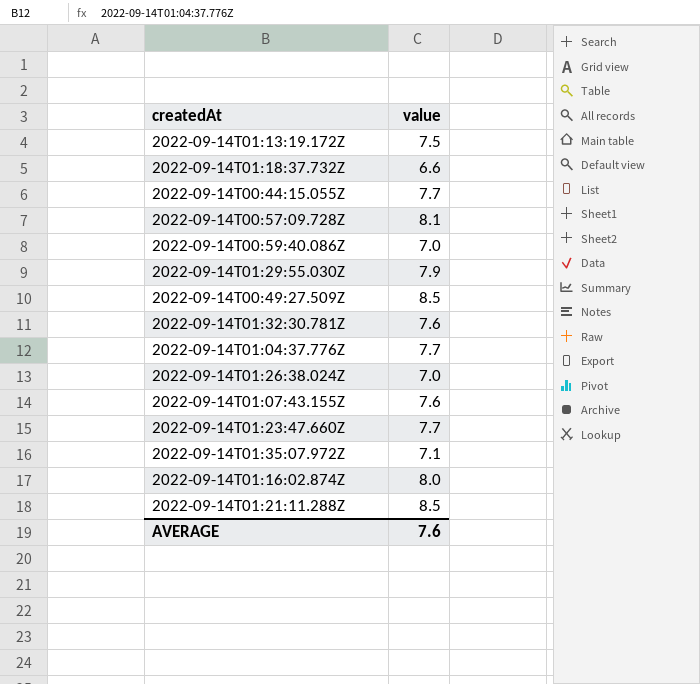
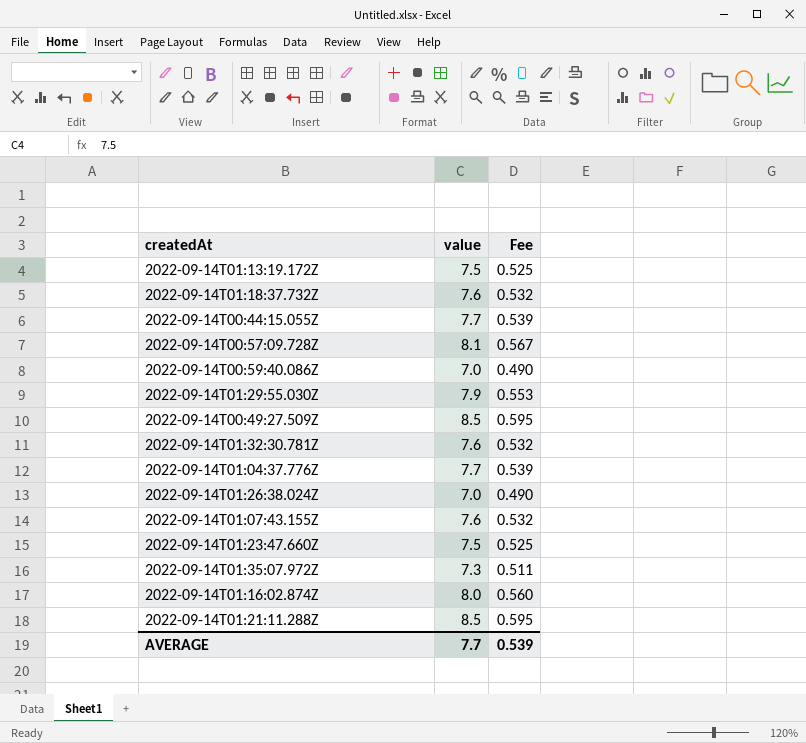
column Fee | formula: none -> [value] * 0.07
2022-09-14T01:18:37.732Z | value: 6.6 -> 7.6
2022-09-14T01:23:47.660Z | value: 7.7 -> 7.5
2022-09-14T01:35:07.972Z | value: 7.1 -> 7.3
AVERAGE | value: 7.6 -> 7.7

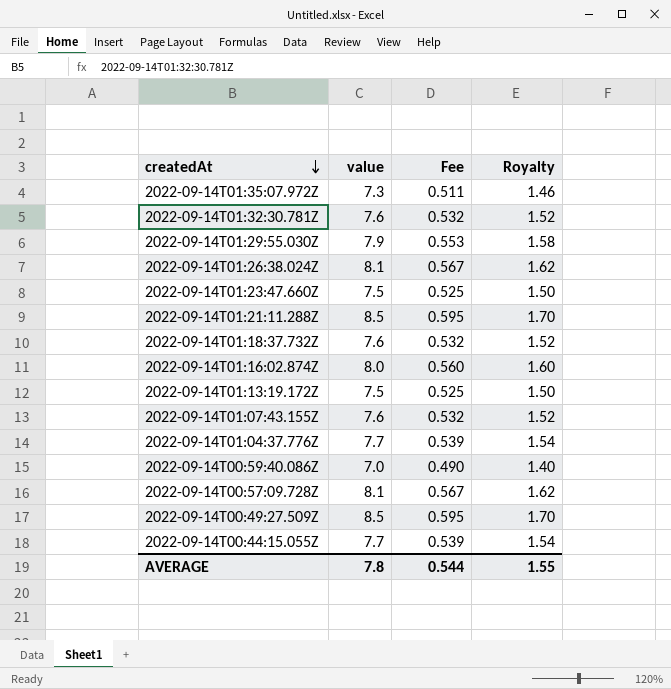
row order: none -> createdAt descending
column Royalty | formula: none -> [value] * 0.2
2022-09-14T01:26:38.024Z | value: 7.0 -> 8.1
2022-09-14T01:26:38.024Z | Fee: 0.490 -> 0.567
AVERAGE | value: 7.7 -> 7.8
AVERAGE | Fee: 0.539 -> 0.544

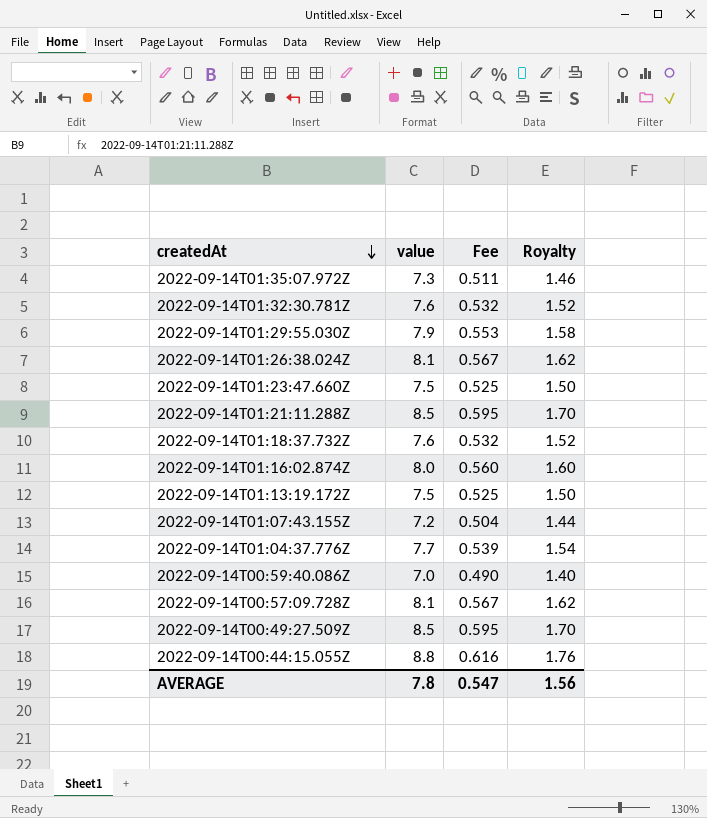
2022-09-14T01:07:43.155Z | value: 7.6 -> 7.2
2022-09-14T01:07:43.155Z | Fee: 0.532 -> 0.504
2022-09-14T01:07:43.155Z | Royalty: 1.52 -> 1.44
2022-09-14T00:44:15.055Z | value: 7.7 -> 8.8
2022-09-14T00:44:15.055Z | Fee: 0.539 -> 0.616
2022-09-14T00:44:15.055Z | Royalty: 1.54 -> 1.76
AVERAGE | Fee: 0.544 -> 0.547
AVERAGE | Royalty: 1.55 -> 1.56

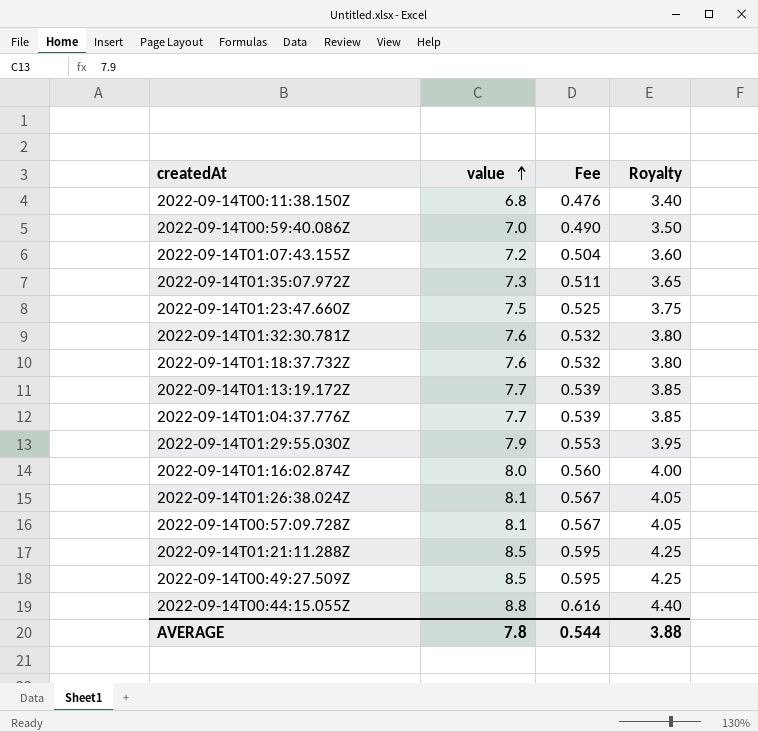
row order: createdAt descending -> value ascending
column Royalty | formula: [value] * 0.2 -> [value] * 0.5
row 2022-09-14T00:11:38.150Z: none -> 6.8 | 0.476 | 3.40
2022-09-14T01:13:19.172Z | value: 7.5 -> 7.7
2022-09-14T01:13:19.172Z | Fee: 0.525 -> 0.539
AVERAGE | Fee: 0.547 -> 0.544
AVERAGE | Royalty: 1.56 -> 3.88

